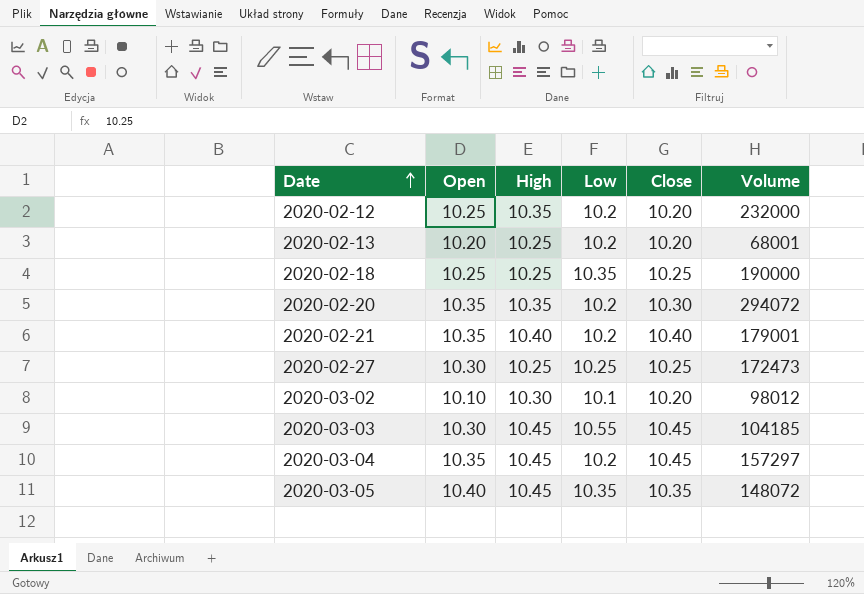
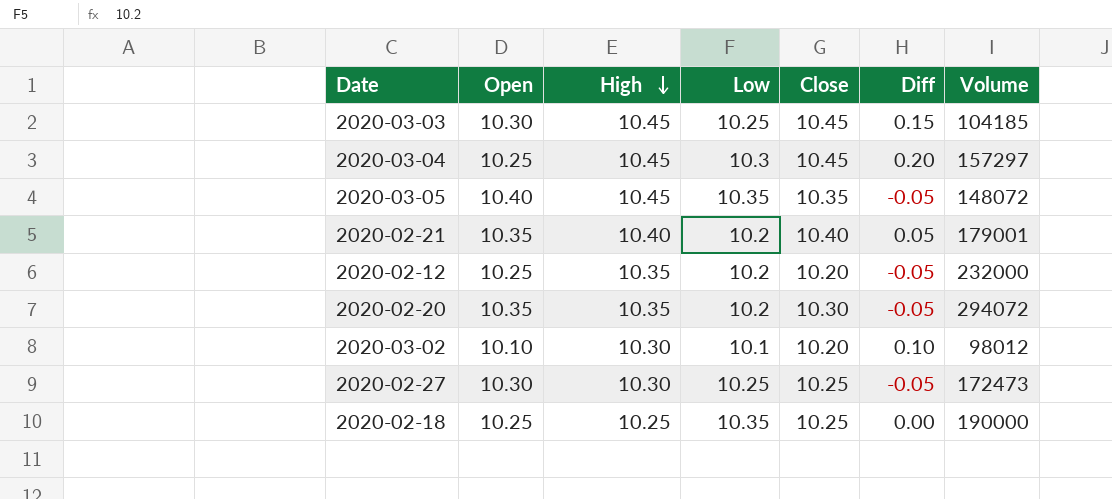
row order: Date ascending -> High descending
column Diff | formula: none -> [Close] - [Open]
row 2020-02-13: 10.20 | 10.25 | 10.2 | 10.20 | 68001 -> none
2020-03-03 | Low: 10.55 -> 10.25
2020-03-04 | Open: 10.35 -> 10.25
2020-03-04 | Low: 10.2 -> 10.3
2020-02-27 | High: 10.25 -> 10.30

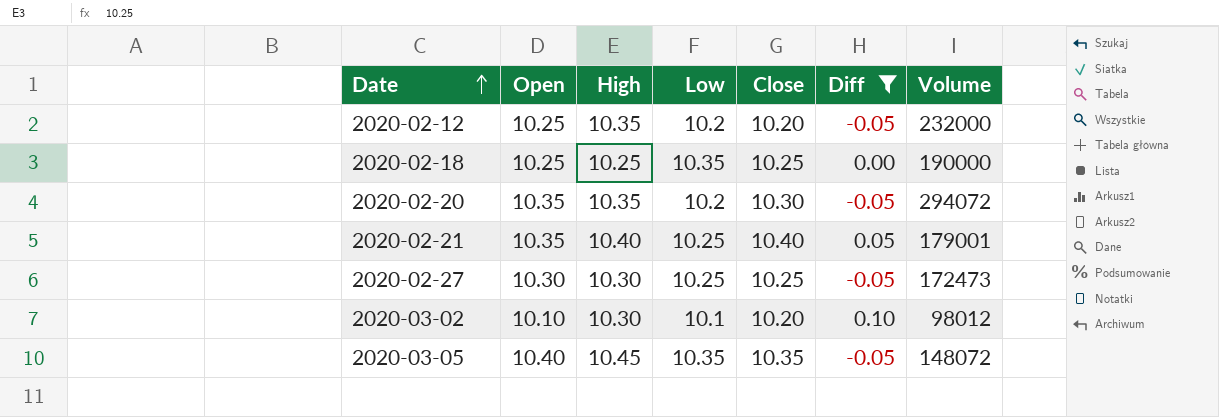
filter: none -> Diff <= 0.10
row order: High descending -> Date ascending
2020-02-21 | Low: 10.2 -> 10.25

